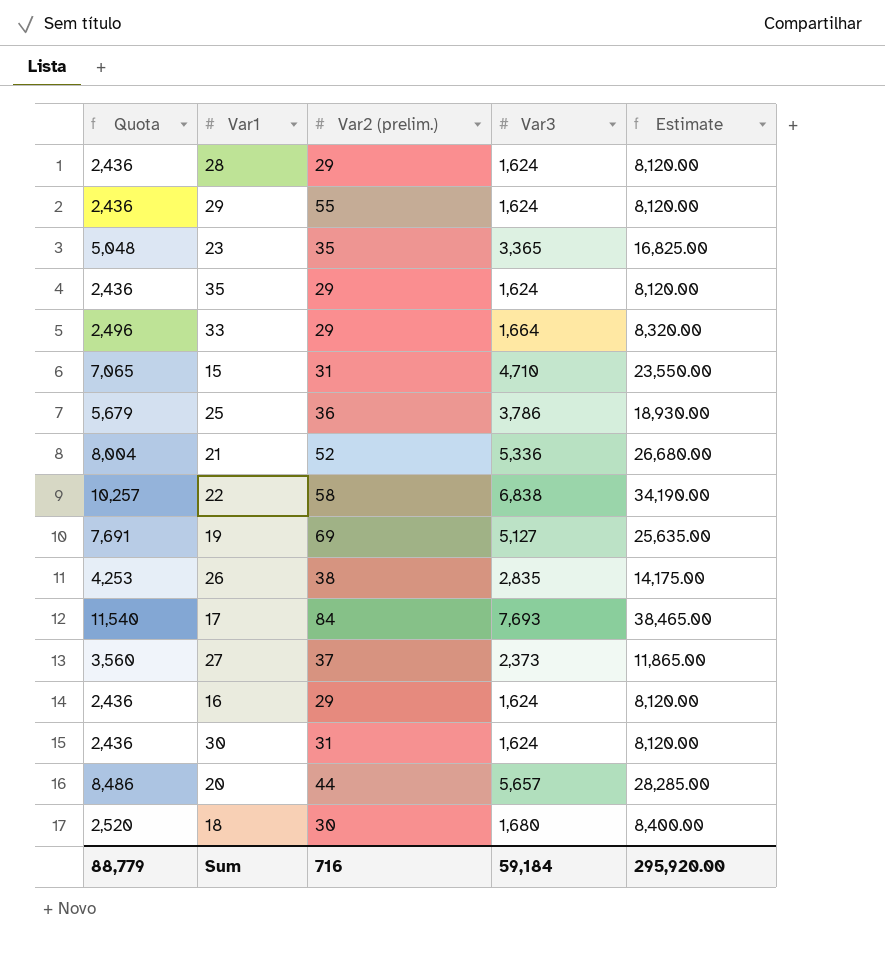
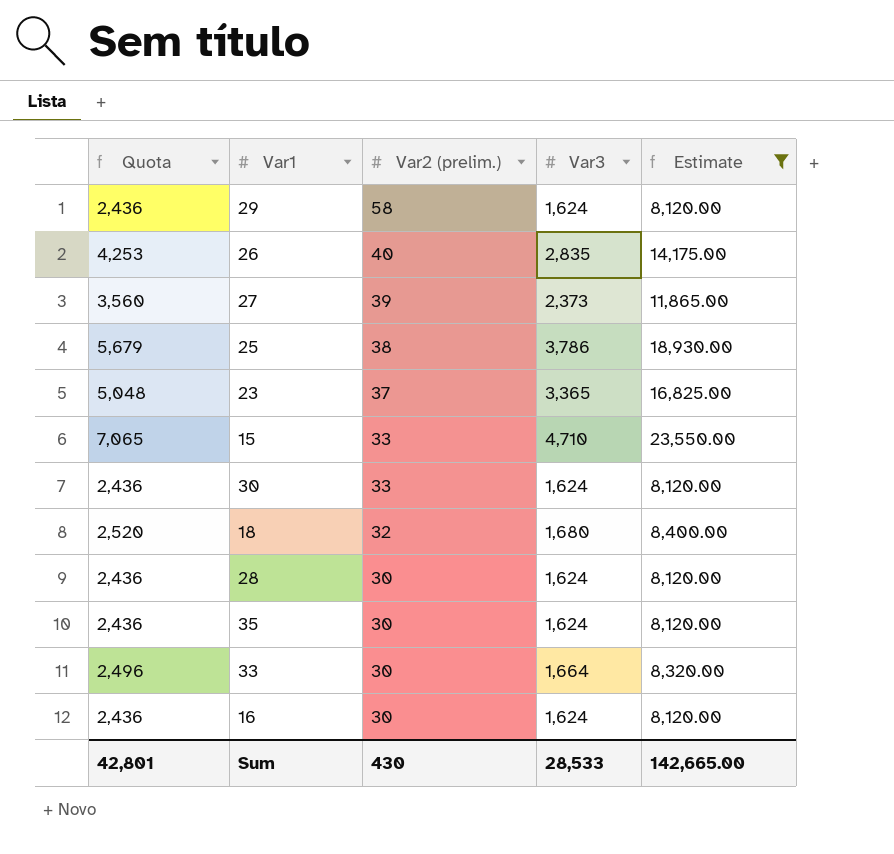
filter: none -> Estimate <= 23,550.00
row order: none -> Var2 (prelim.) descending
29 | Var2 (prelim.): 55 -> 58
26 | Var2 (prelim.): 38 -> 40
27 | Var2 (prelim.): 37 -> 39
25 | Var2 (prelim.): 36 -> 38
23 | Var2 (prelim.): 35 -> 37
15 | Var2 (prelim.): 31 -> 33
30 | Var2 (prelim.): 31 -> 33
18 | Var2 (prelim.): 30 -> 32
28 | Var2 (prelim.): 29 -> 30
35 | Var2 (prelim.): 29 -> 30
33 | Var2 (prelim.): 29 -> 30
16 | Var2 (prelim.): 29 -> 30
Sum | Quota: 88,779 -> 42,801
Sum | Var2 (prelim.): 716 -> 430
Sum | Var3: 59,184 -> 28,533
Sum | Estimate: 295,920.00 -> 142,665.00

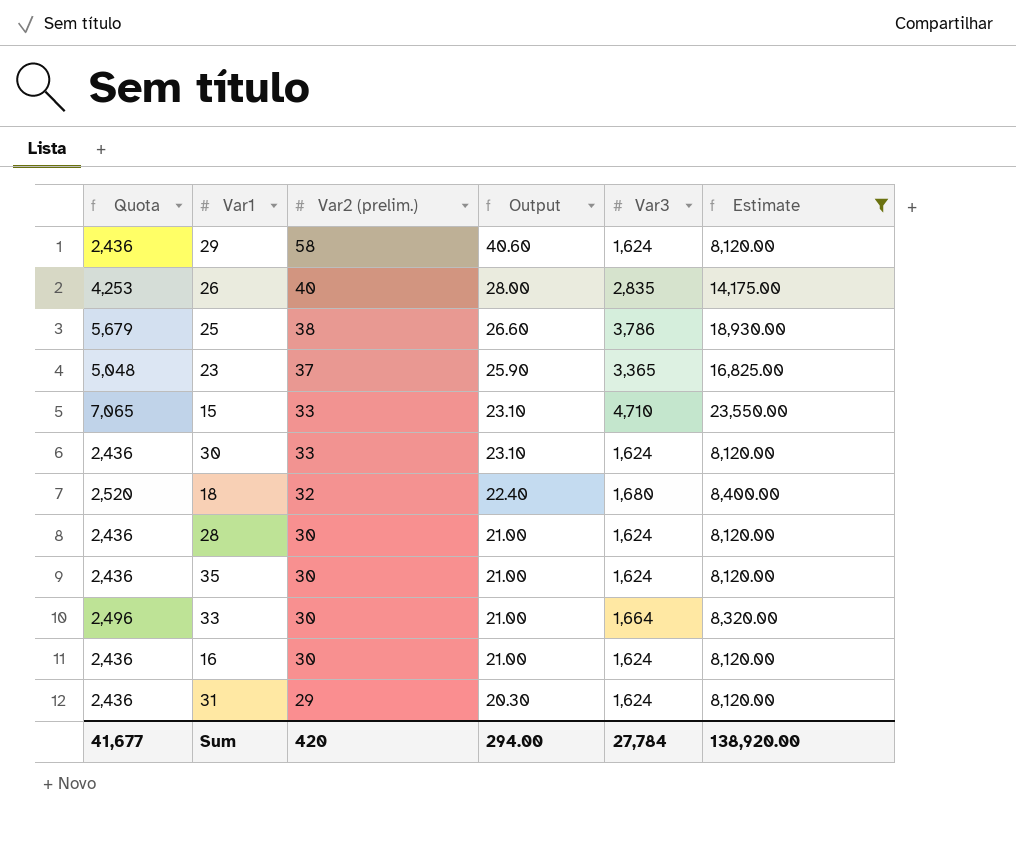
column Output | formula: none -> [Var2 (prelim.)] * 0.7
row 27: 3,560 | 39 | 2,373 | 11,865.00 -> none
row 31: none -> 2,436 | 29 | 20.30 | 1,624 | 8,120.00
Sum | Quota: 42,801 -> 41,677
Sum | Var2 (prelim.): 430 -> 420
Sum | Var3: 28,533 -> 27,784
Sum | Estimate: 142,665.00 -> 138,920.00

